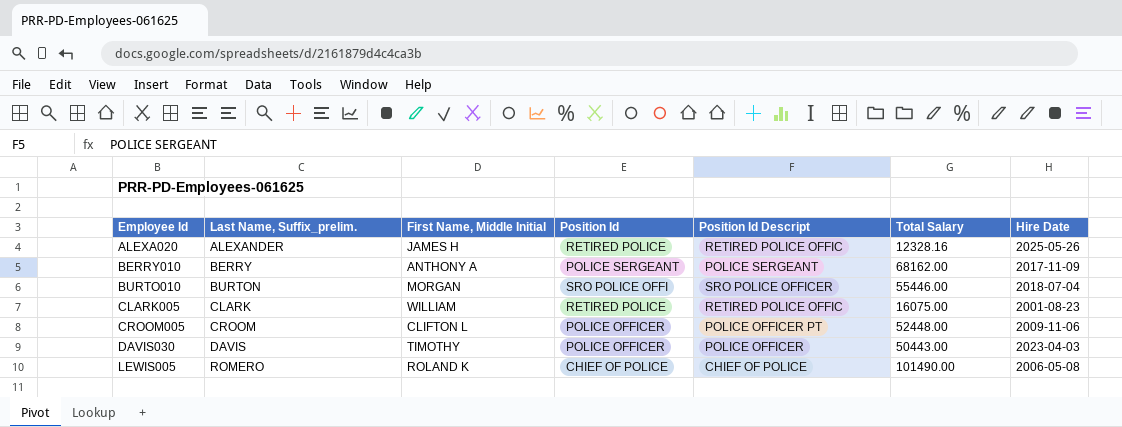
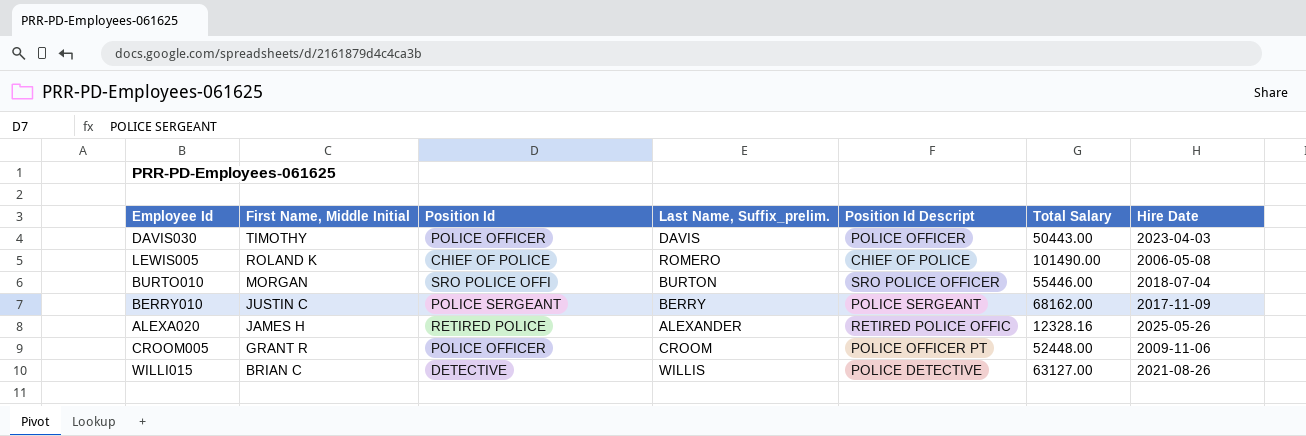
row order: Employee Id ascending -> First Name, Middle Initial descending
column Last Name, Suffix_prelim. | position: 2 -> 4
row CLARK005: CLARK | WILLIAM | RETIRED POLICE | RETIRED POLICE OFFIC | 16075.00 | 2001-08-23 -> none
BERRY010 | First Name, Middle Initial: ANTHONY A -> JUSTIN C
CROOM005 | First Name, Middle Initial: CLIFTON L -> GRANT R
row WILLI015: none -> BRIAN C | DETECTIVE | WILLIS | POLICE DETECTIVE | 63127.00 | 2021-08-26

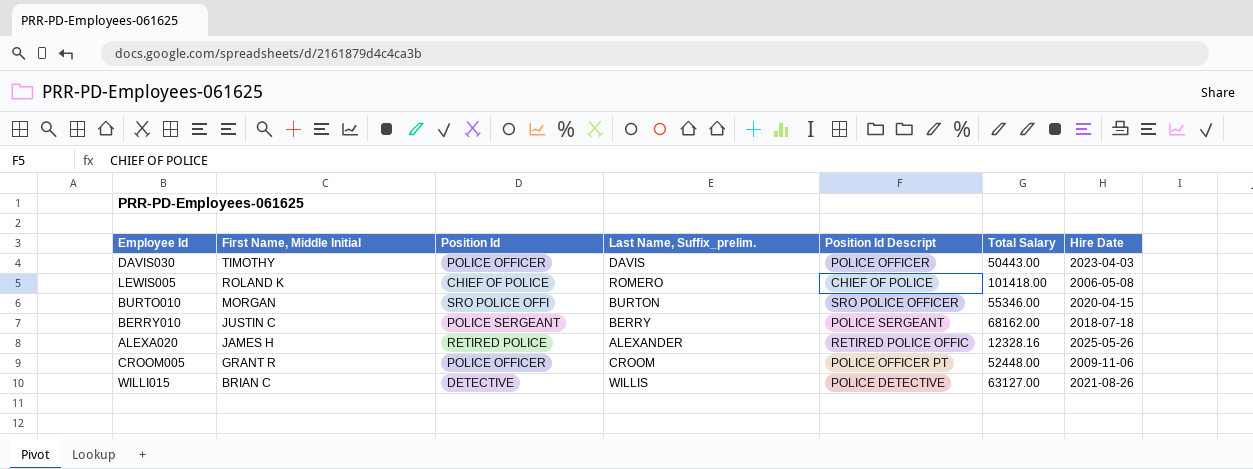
LEWIS005 | Total Salary: 101490.00 -> 101418.00
BURTO010 | Total Salary: 55446.00 -> 55346.00
BURTO010 | Hire Date: 2018-07-04 -> 2020-04-15
BERRY010 | Hire Date: 2017-11-09 -> 2018-07-18

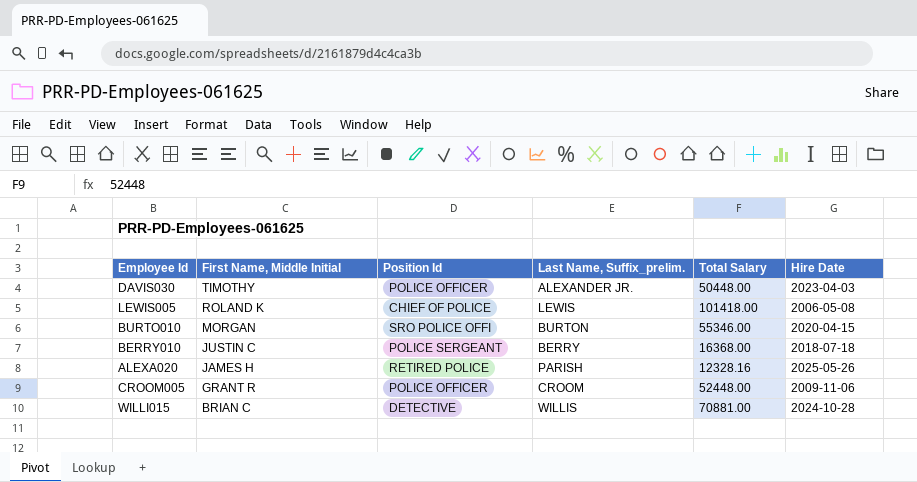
column Position Id Descript | position: 5 -> none
DAVIS030 | Last Name, Suffix_prelim.: DAVIS -> ALEXANDER JR.
DAVIS030 | Total Salary: 50443.00 -> 50448.00
LEWIS005 | Last Name, Suffix_prelim.: ROMERO -> LEWIS
BERRY010 | Total Salary: 68162.00 -> 16368.00
ALEXA020 | Last Name, Suffix_prelim.: ALEXANDER -> PARISH
WILLI015 | Total Salary: 63127.00 -> 70881.00
WILLI015 | Hire Date: 2021-08-26 -> 2024-10-28

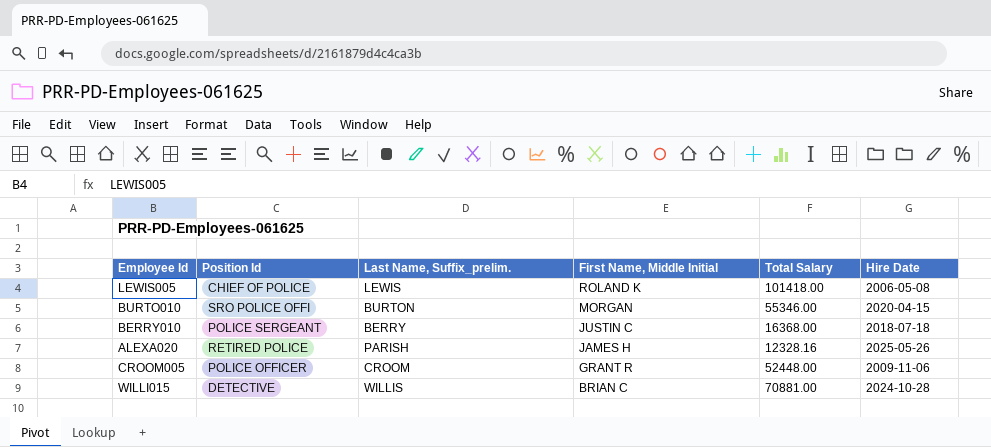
column First Name, Middle Initial | position: 2 -> 4
row DAVIS030: TIMOTHY | POLICE OFFICER | ALEXANDER JR. | 50448.00 | 2023-04-03 -> none

